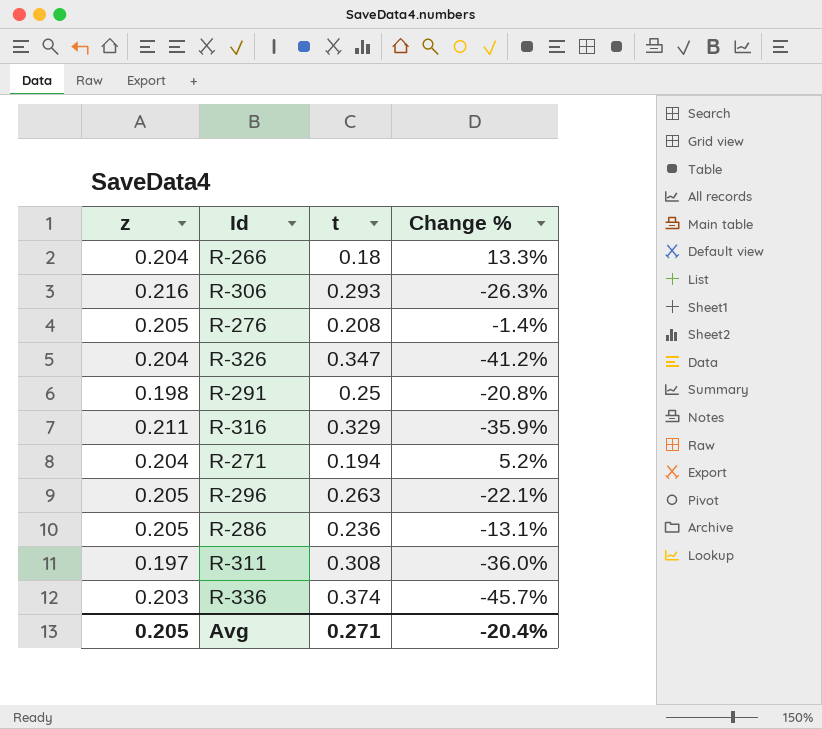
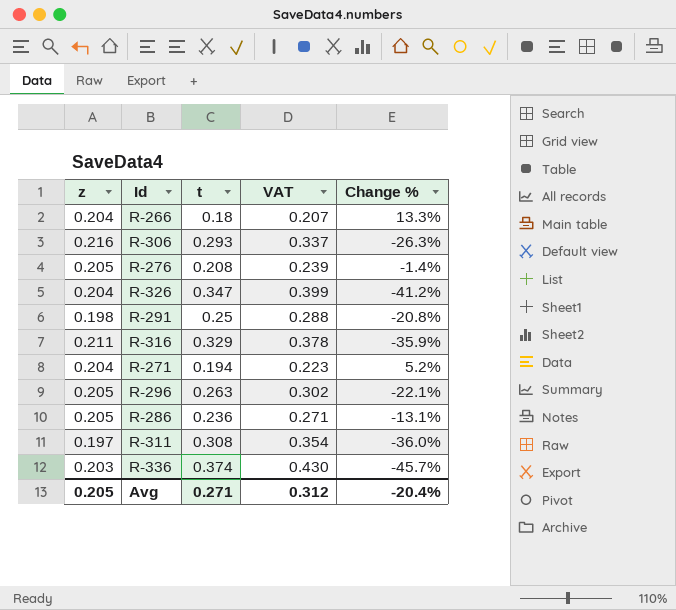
column VAT | formula: none -> [t] * 1.15

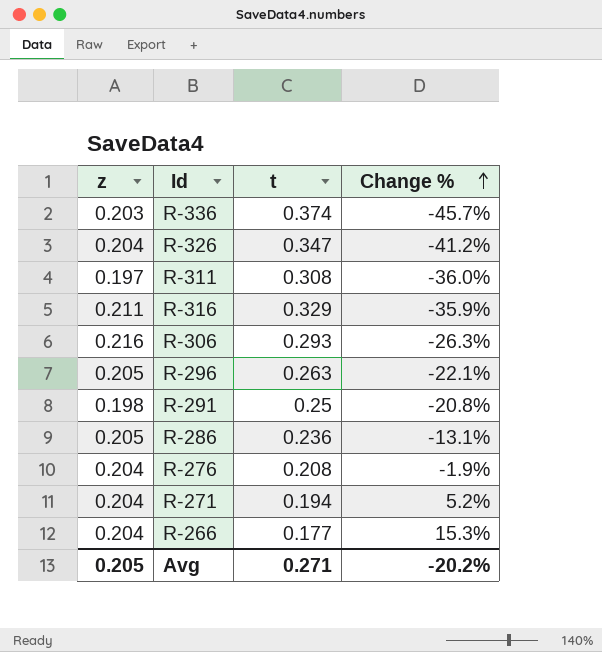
row order: none -> Change % ascending
column VAT | formula: [t] * 1.15 -> none
R-276 | z: 0.205 -> 0.204
R-276 | Change %: -1.4% -> -1.9%
R-266 | t: 0.18 -> 0.177
R-266 | Change %: 13.3% -> 15.3%
Avg | Change %: -20.4% -> -20.2%

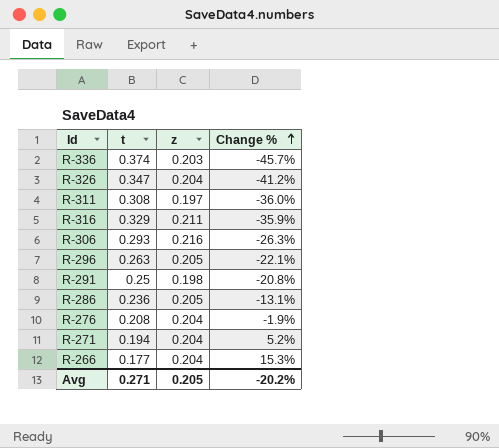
column z | position: 1 -> 3

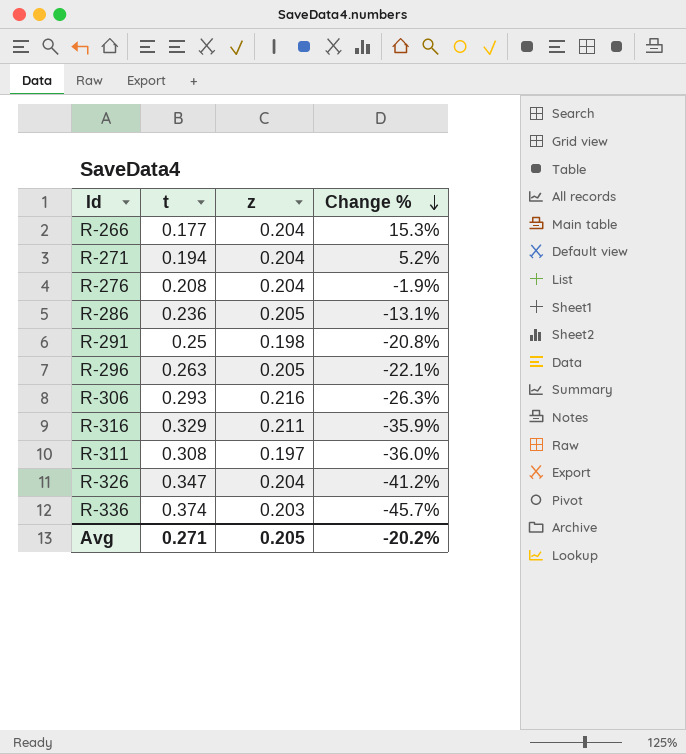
row order: Change % ascending -> Change % descending

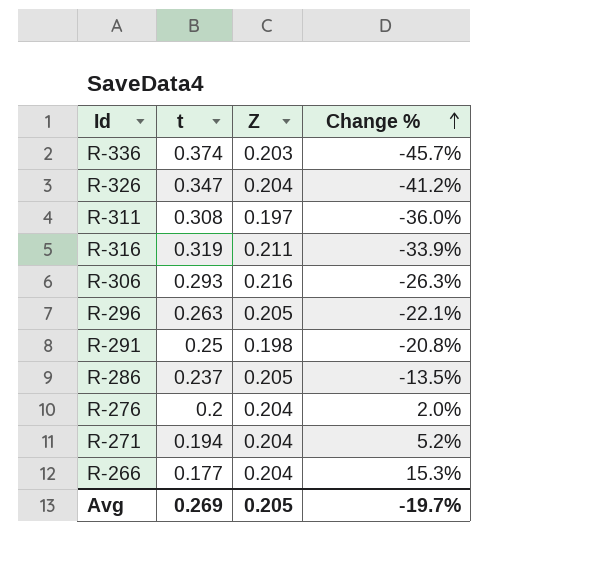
row order: Change % descending -> Change % ascending
column name: z -> Z
R-316 | t: 0.329 -> 0.319
R-316 | Change %: -35.9% -> -33.9%
R-286 | t: 0.236 -> 0.237
R-286 | Change %: -13.1% -> -13.5%
R-276 | t: 0.208 -> 0.2
R-276 | Change %: -1.9% -> 2.0%
Avg | t: 0.271 -> 0.269
Avg | Change %: -20.2% -> -19.7%

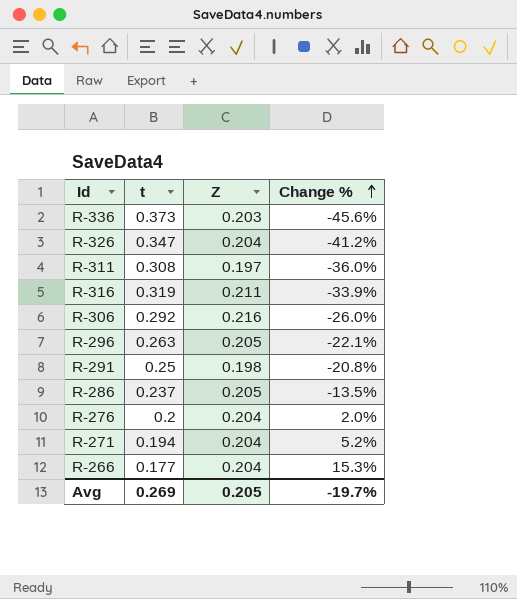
R-336 | t: 0.374 -> 0.373
R-336 | Change %: -45.7% -> -45.6%
R-306 | t: 0.293 -> 0.292
R-306 | Change %: -26.3% -> -26.0%

